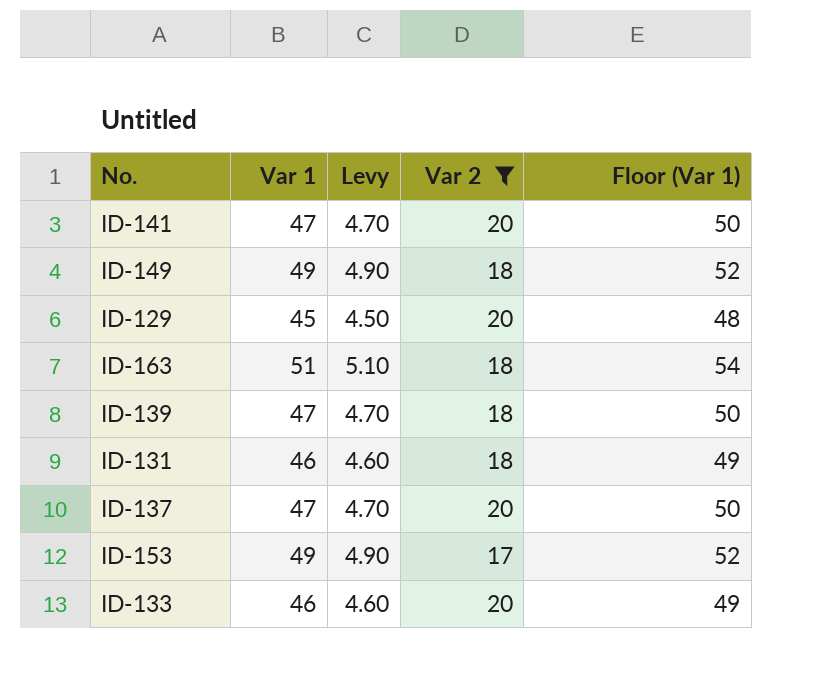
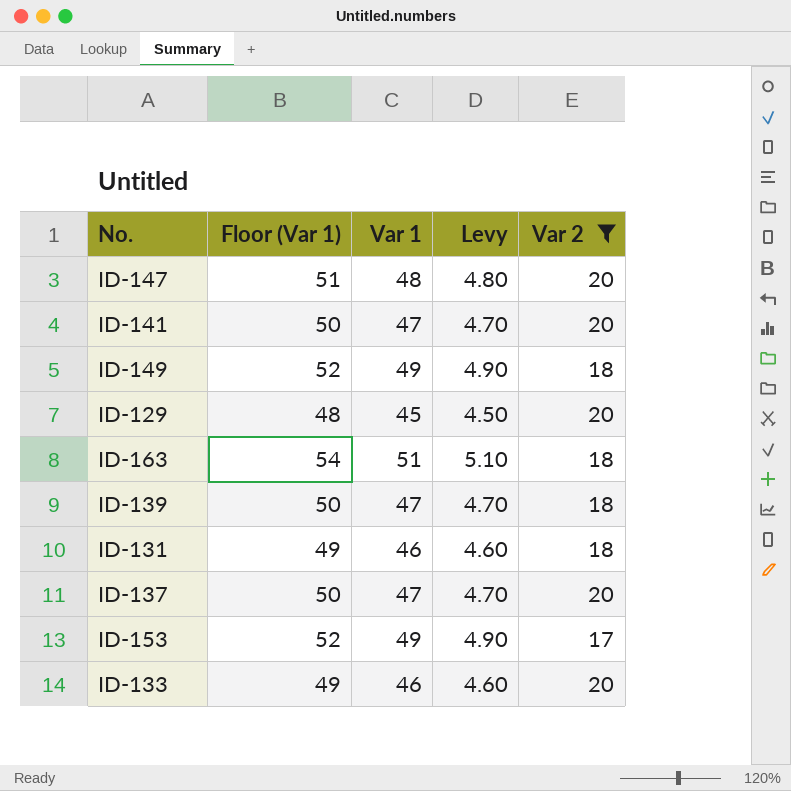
column Floor (Var 1) | position: 5 -> 2
row ID-147: none -> 51 | 48 | 4.80 | 20

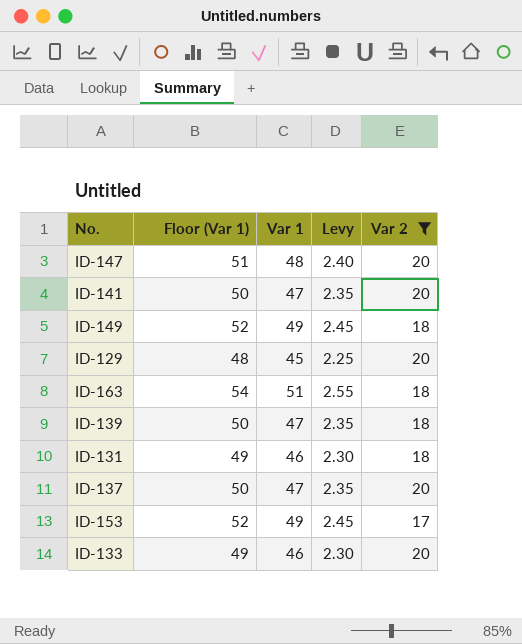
column Levy | formula: [Var 1] * 0.1 -> [Var 1] * 0.05

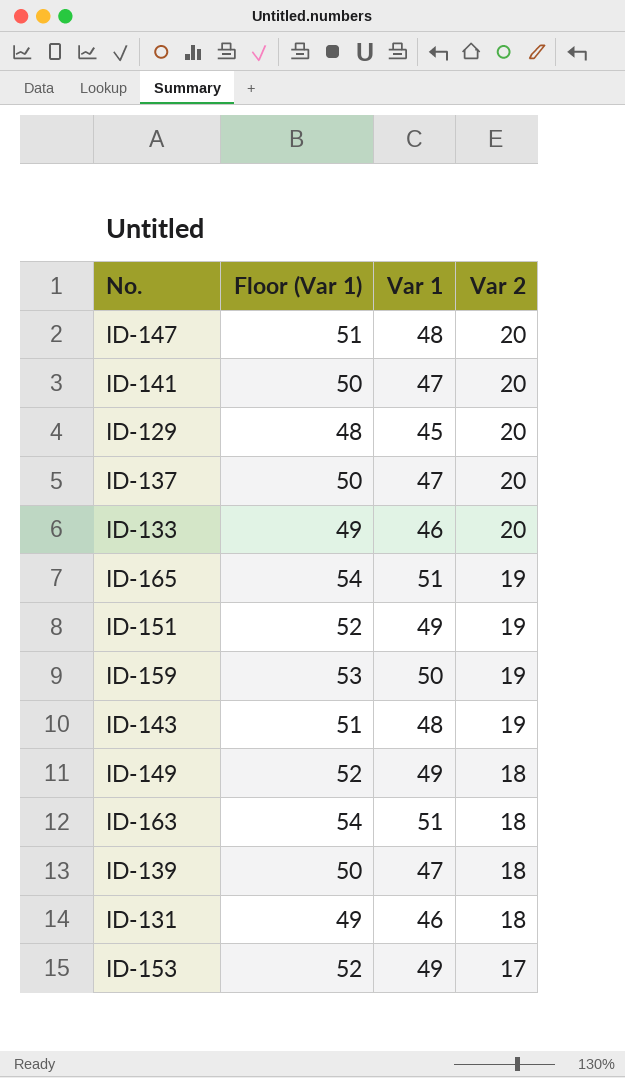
filter: Var 2 != 19 -> none
row order: none -> Var 2 descending
column Levy | formula: [Var 1] * 0.05 -> none

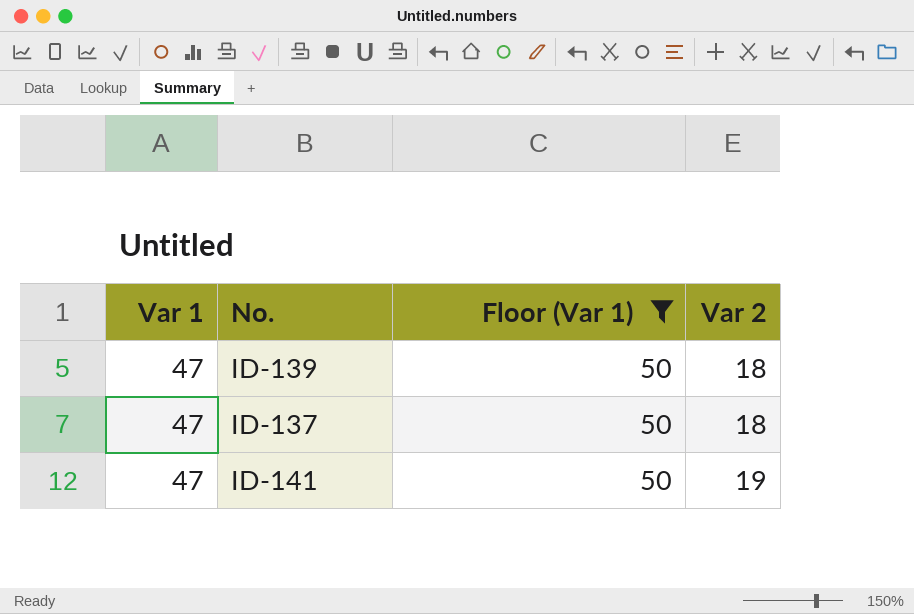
filter: none -> Floor (Var 1) = 50
row order: Var 2 descending -> Var 2 ascending
column Var 1 | position: 3 -> 1
ID-137 | Var 2: 20 -> 18
ID-141 | Var 2: 20 -> 19

